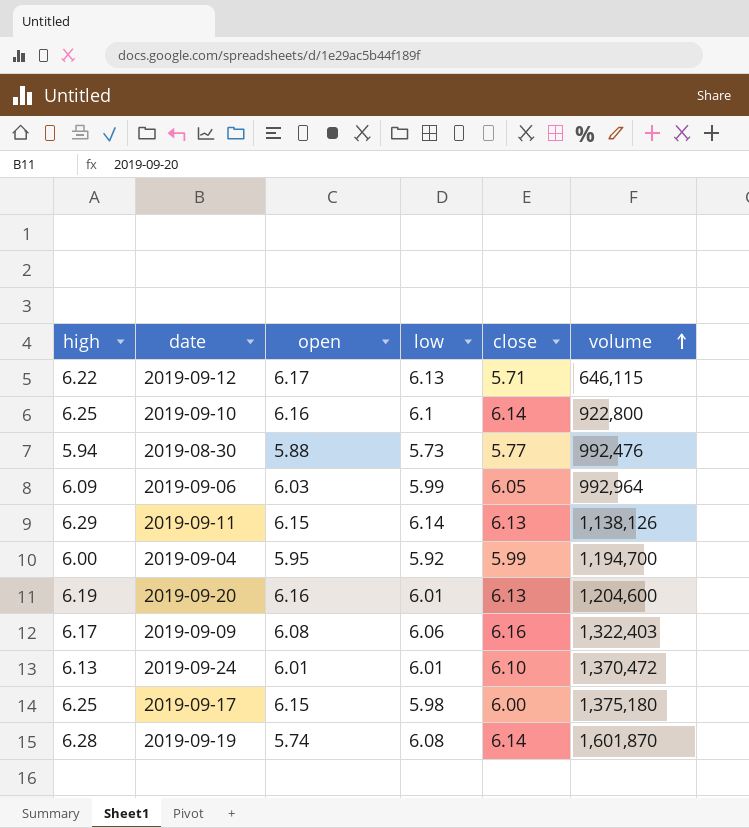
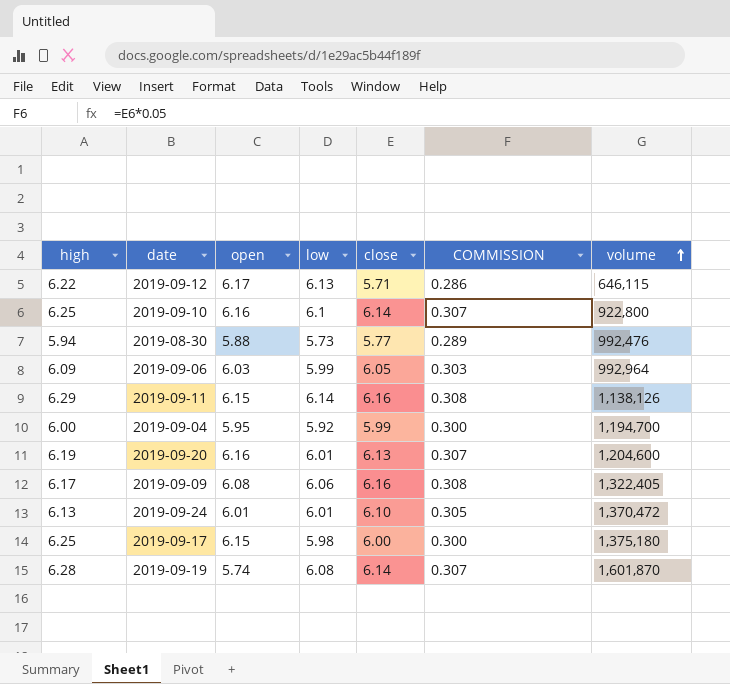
column COMMISSION | formula: none -> [close] * 0.05
2019-09-11 | close: 6.13 -> 6.16
2019-09-09 | volume: 1,322,403 -> 1,322,405

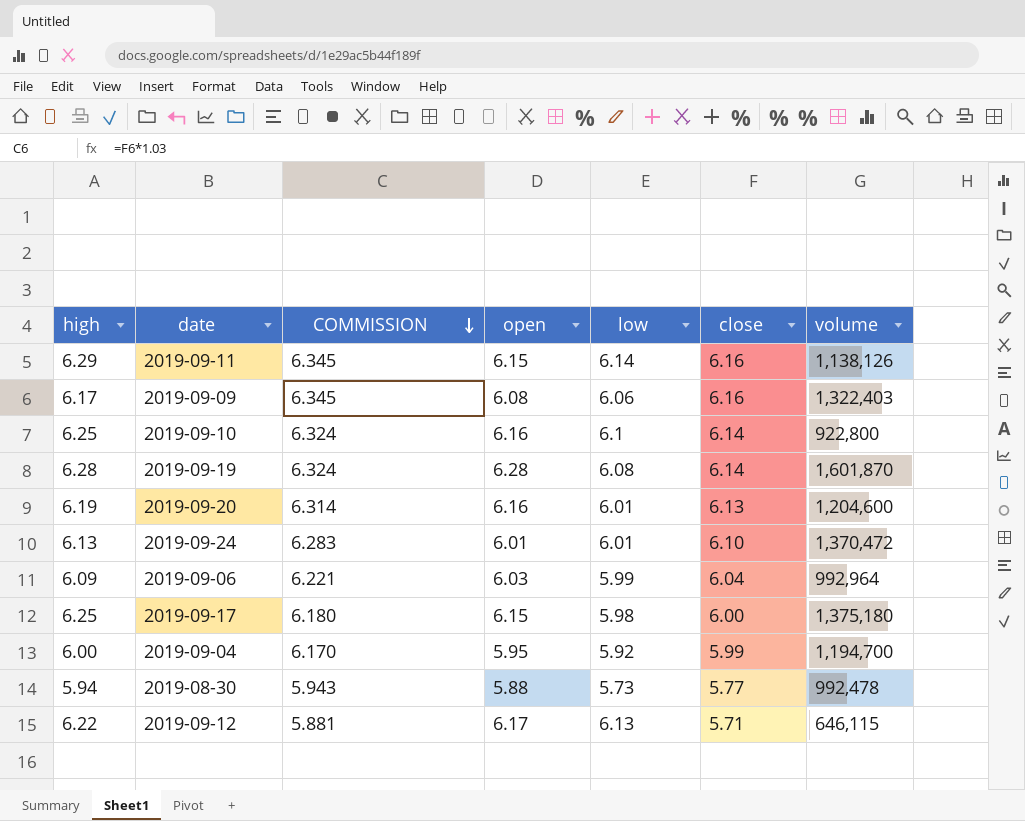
row order: volume ascending -> COMMISSION descending
column COMMISSION | formula: [close] * 0.05 -> [close] * 1.03
column COMMISSION | position: 6 -> 3
2019-09-09 | volume: 1,322,405 -> 1,322,403
2019-09-19 | open: 5.74 -> 6.28
2019-09-06 | close: 6.05 -> 6.04
2019-08-30 | volume: 992,476 -> 992,478

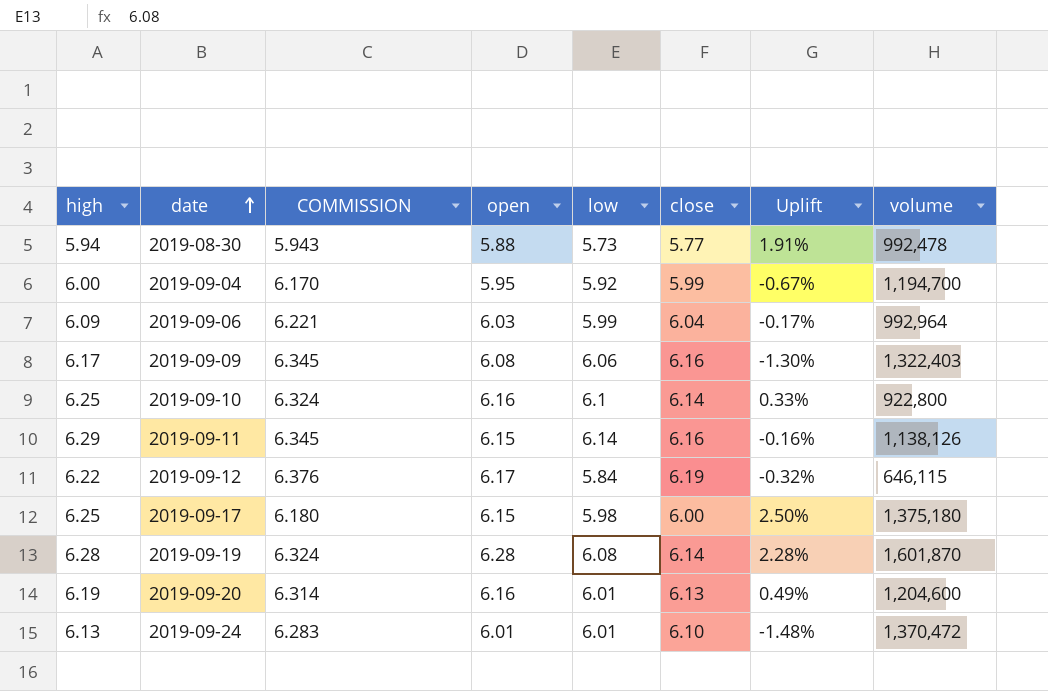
row order: COMMISSION descending -> date ascending
column Uplift | formula: none -> ([open] - [close]) / [close]
2019-09-12 | COMMISSION: 5.881 -> 6.376
2019-09-12 | low: 6.13 -> 5.84
2019-09-12 | close: 5.71 -> 6.19

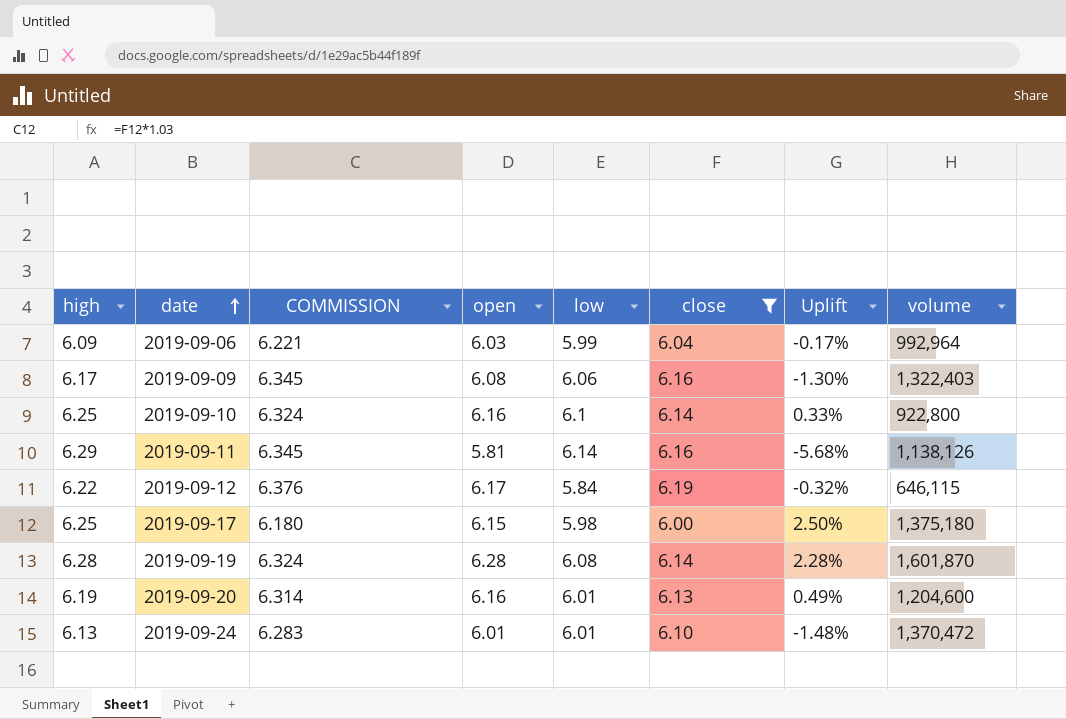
filter: none -> close >= 6.00
2019-09-11 | open: 6.15 -> 5.81
2019-09-11 | Uplift: -0.16% -> -5.68%

